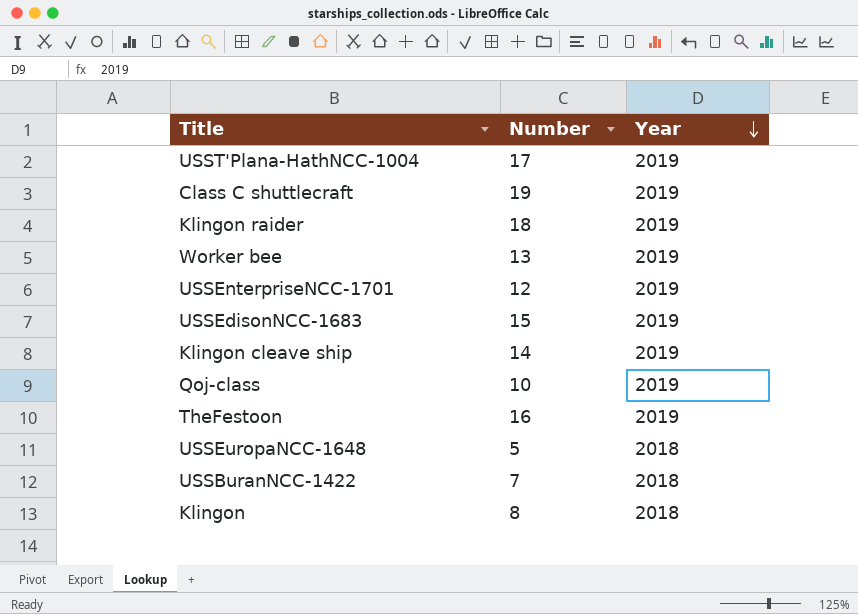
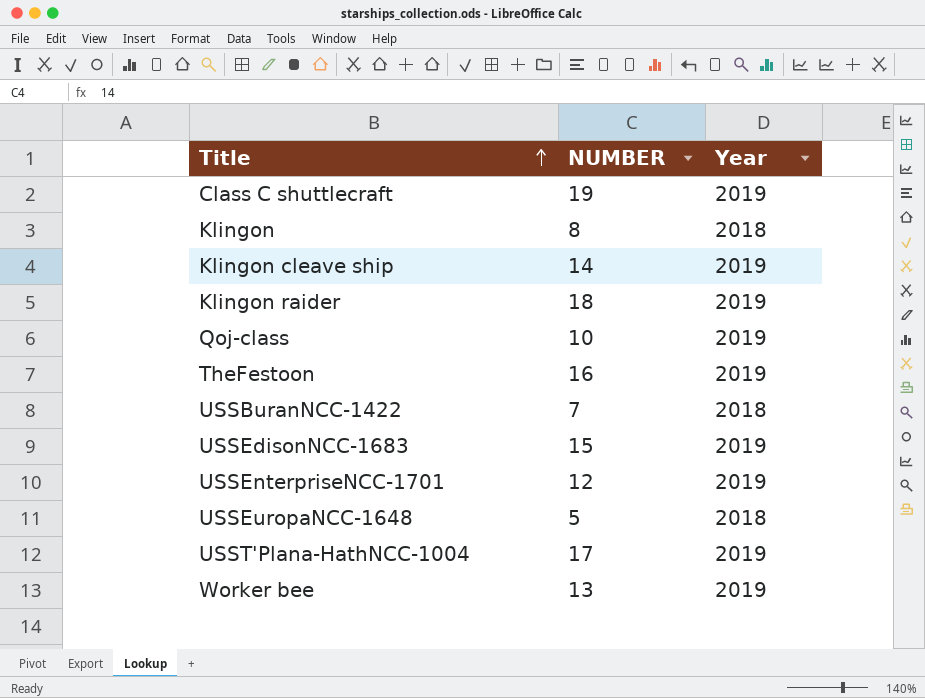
row order: Year descending -> Title ascending
column name: Number -> NUMBER

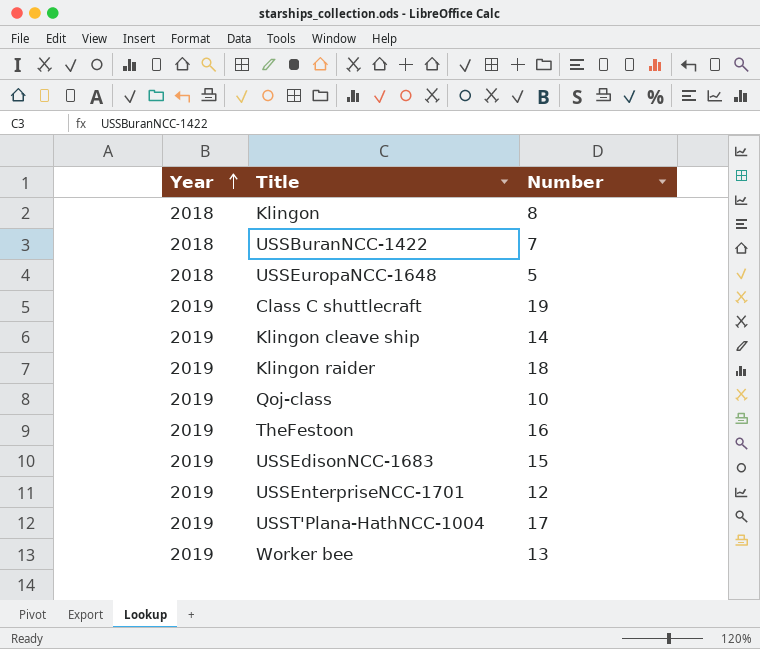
row order: Title ascending -> Year ascending
column Year | position: 3 -> 1
column name: NUMBER -> Number

